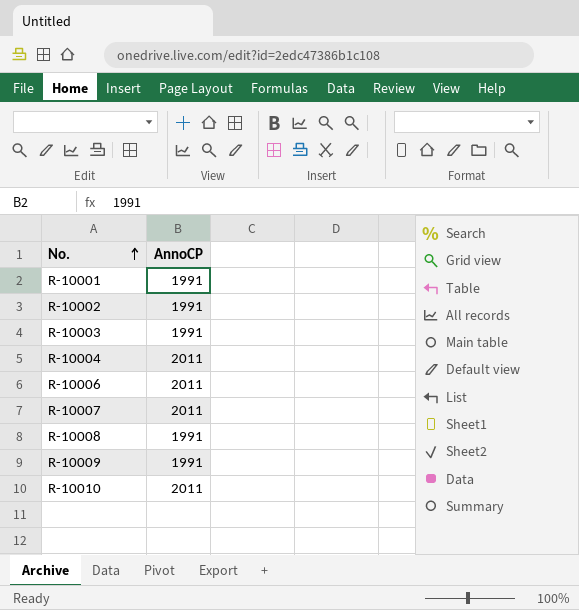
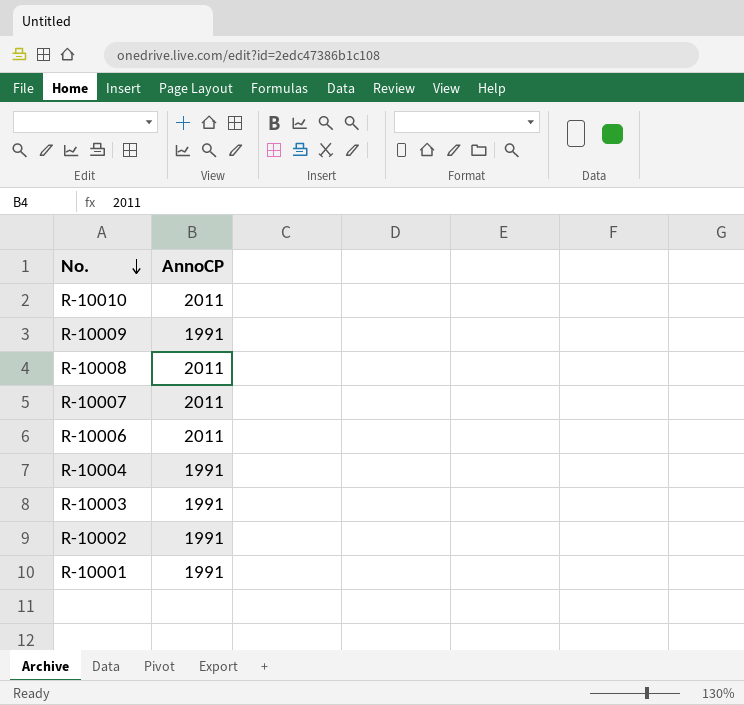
row order: No. ascending -> No. descending
R-10008 | AnnoCP: 1991 -> 2011
R-10004 | AnnoCP: 2011 -> 1991

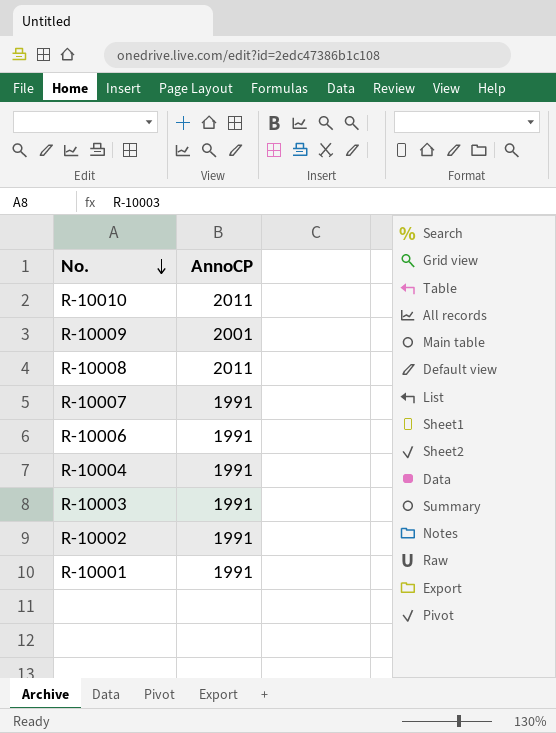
R-10009 | AnnoCP: 1991 -> 2001
R-10007 | AnnoCP: 2011 -> 1991
R-10006 | AnnoCP: 2011 -> 1991

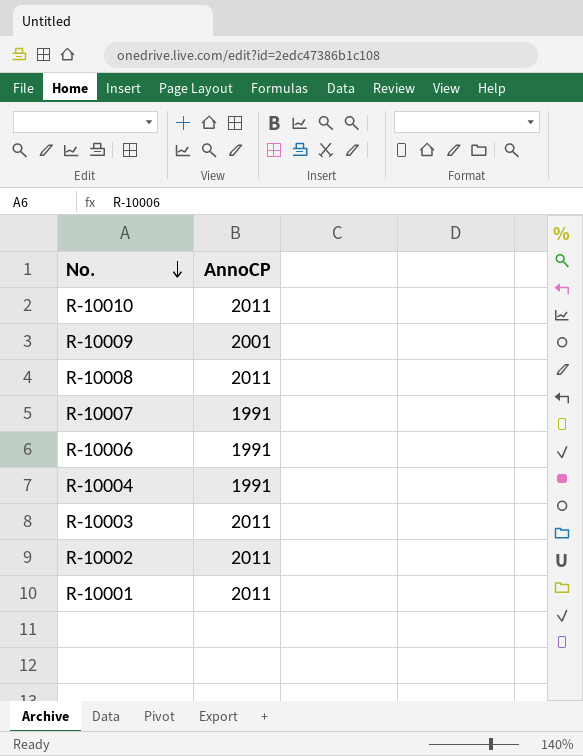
R-10003 | AnnoCP: 1991 -> 2011
R-10002 | AnnoCP: 1991 -> 2011
R-10001 | AnnoCP: 1991 -> 2011

